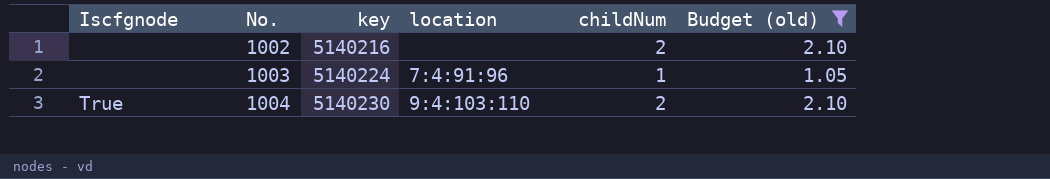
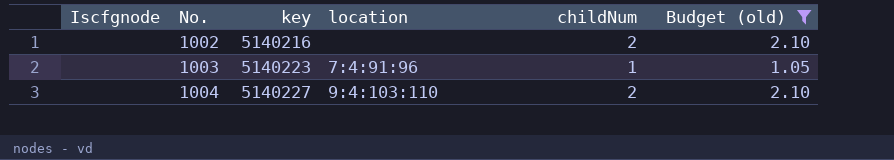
1003 | key: 5140224 -> 5140223
1004 | Iscfgnode: True -> none
1004 | key: 5140230 -> 5140227

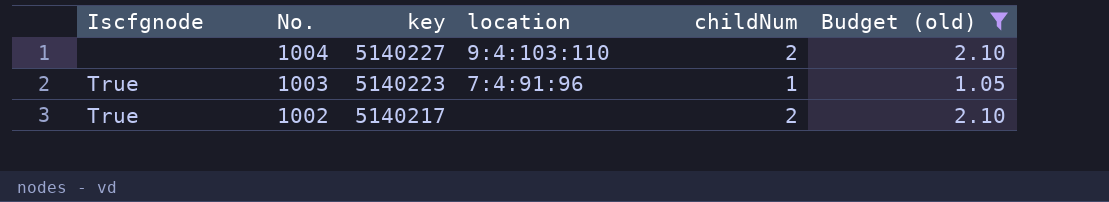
row order: No. ascending -> No. descending
1003 | Iscfgnode: none -> True
1002 | Iscfgnode: none -> True
1002 | key: 5140216 -> 5140217

